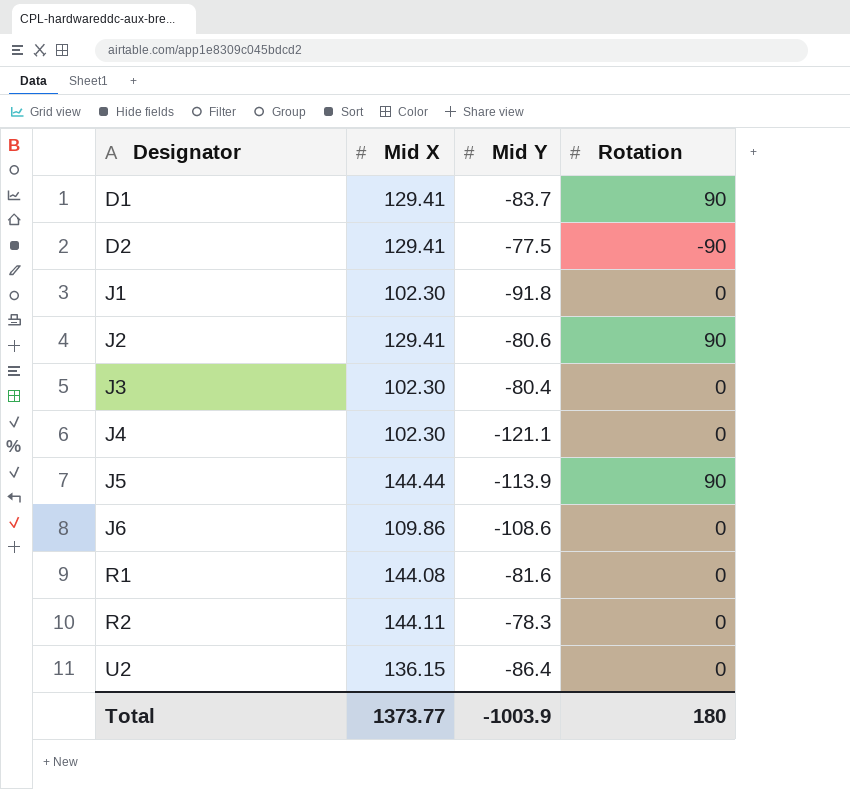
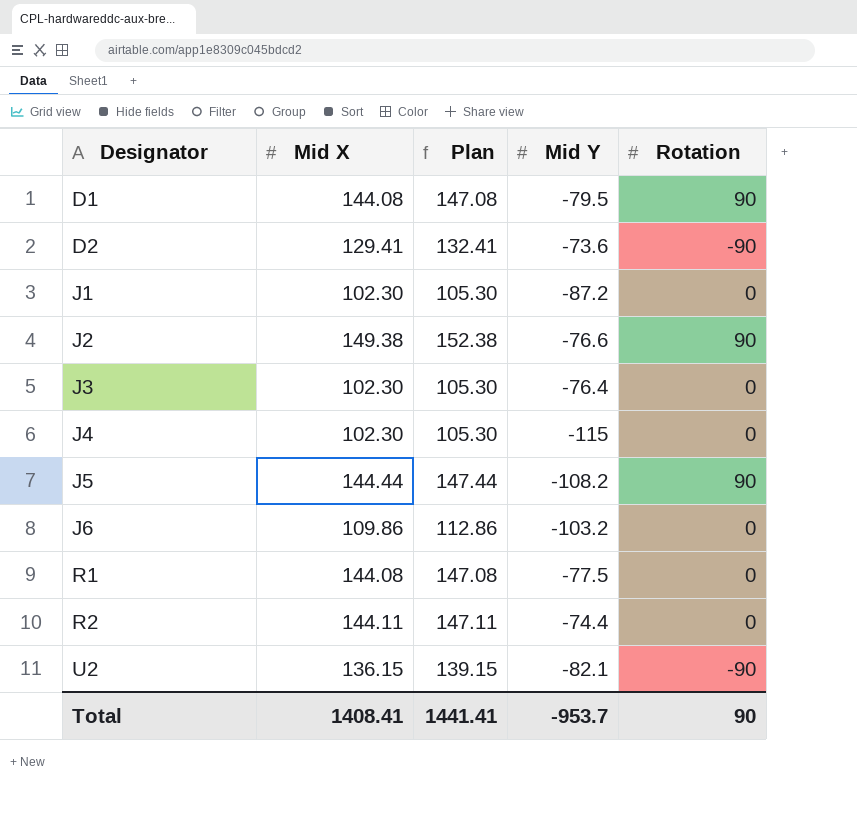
column Plan | formula: none -> [Mid X] + 3
D1 | Mid X: 129.41 -> 144.08
D1 | Mid Y: -83.7 -> -79.5
D2 | Mid Y: -77.5 -> -73.6
J1 | Mid Y: -91.8 -> -87.2
J2 | Mid X: 129.41 -> 149.38
J2 | Mid Y: -80.6 -> -76.6
J3 | Mid Y: -80.4 -> -76.4
J4 | Mid Y: -121.1 -> -115
J5 | Mid Y: -113.9 -> -108.2
J6 | Mid Y: -108.6 -> -103.2
R1 | Mid Y: -81.6 -> -77.5
R2 | Mid Y: -78.3 -> -74.4
U2 | Mid Y: -86.4 -> -82.1
U2 | Rotation: 0 -> -90
Total | Mid X: 1373.77 -> 1408.41
Total | Mid Y: -1003.9 -> -953.7
Total | Rotation: 180 -> 90

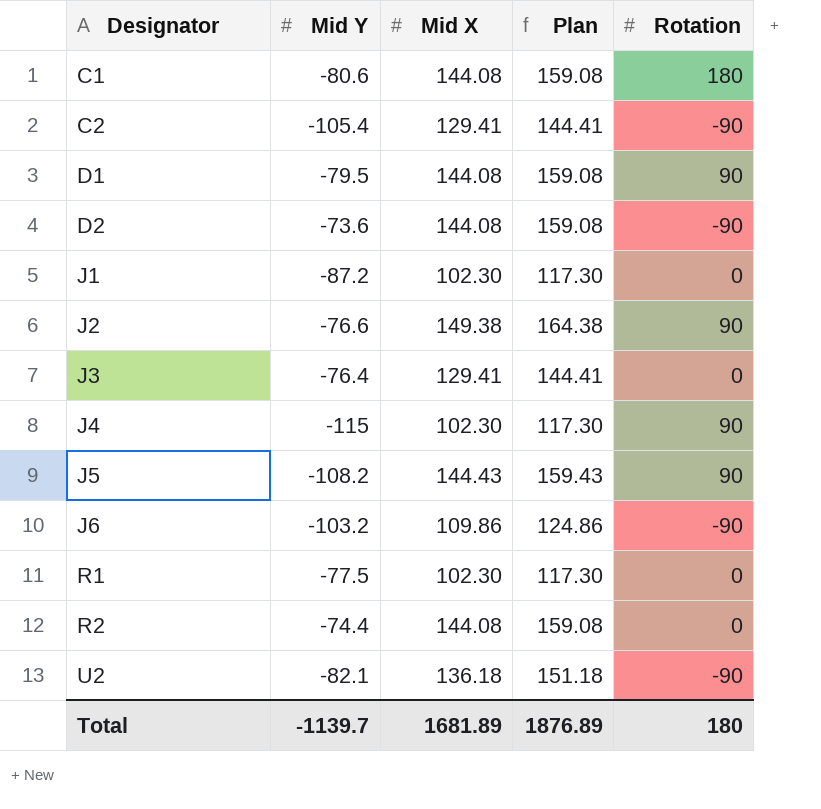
column Mid Y | position: 4 -> 2
column Plan | formula: [Mid X] + 3 -> [Mid X] + 15
row C1: none -> -80.6 | 144.08 | 159.08 | 180
row C2: none -> -105.4 | 129.41 | 144.41 | -90
D2 | Mid X: 129.41 -> 144.08
J3 | Mid X: 102.30 -> 129.41
J4 | Rotation: 0 -> 90
J5 | Mid X: 144.44 -> 144.43
J6 | Rotation: 0 -> -90
R1 | Mid X: 144.08 -> 102.30
R2 | Mid X: 144.11 -> 144.08
U2 | Mid X: 136.15 -> 136.18
Total | Mid Y: -953.7 -> -1139.7
Total | Mid X: 1408.41 -> 1681.89
Total | Plan: 1441.41 -> 1876.89
Total | Rotation: 90 -> 180

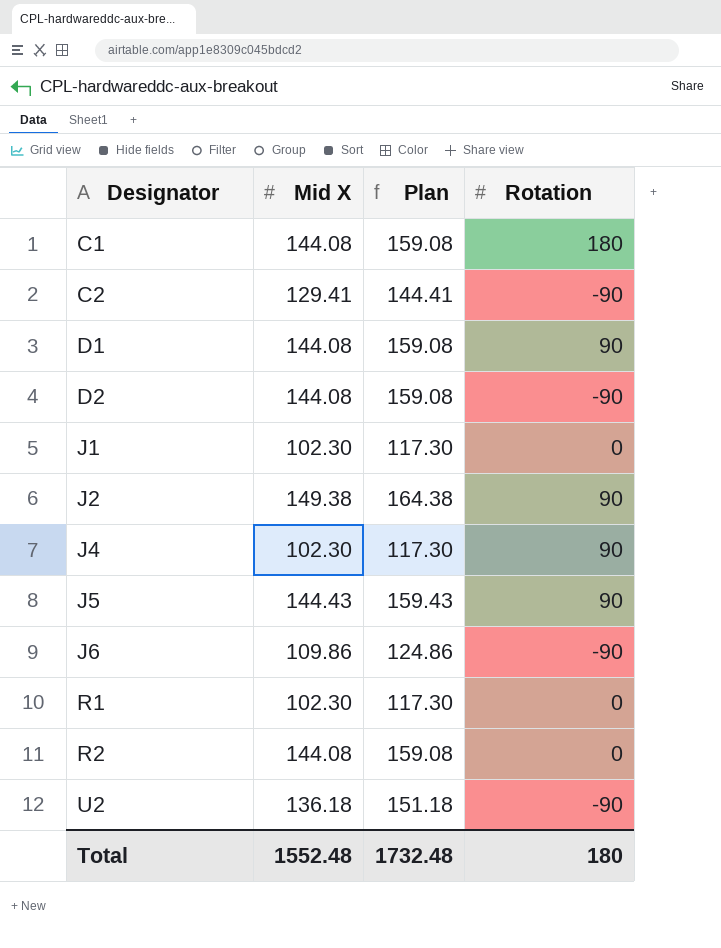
column Mid Y | position: 2 -> none
row J3: -76.4 | 129.41 | 144.41 | 0 -> none
Total | Mid X: 1681.89 -> 1552.48
Total | Plan: 1876.89 -> 1732.48

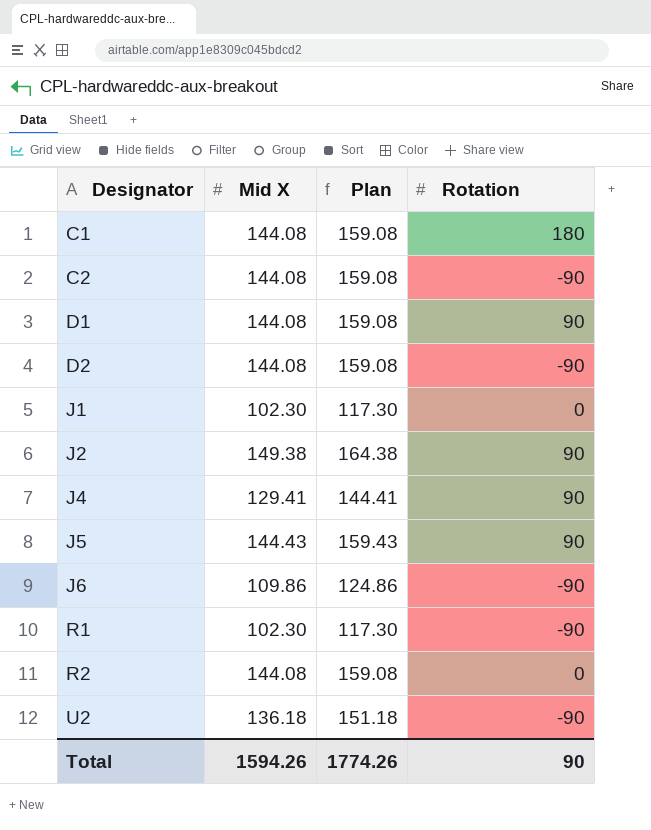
C2 | Mid X: 129.41 -> 144.08
C2 | Plan: 144.41 -> 159.08
J4 | Mid X: 102.30 -> 129.41
J4 | Plan: 117.30 -> 144.41
R1 | Rotation: 0 -> -90
Total | Mid X: 1552.48 -> 1594.26
Total | Plan: 1732.48 -> 1774.26
Total | Rotation: 180 -> 90

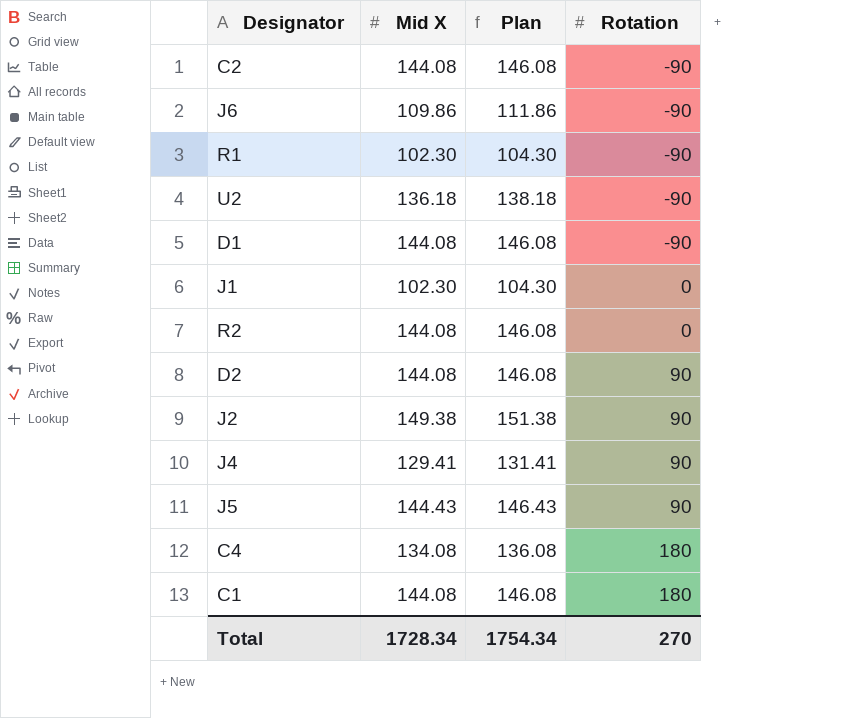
row order: Designator ascending -> Rotation ascending
column Plan | formula: [Mid X] + 15 -> [Mid X] + 2
D1 | Rotation: 90 -> -90
D2 | Rotation: -90 -> 90
row C4: none -> 134.08 | 136.08 | 180
Total | Mid X: 1594.26 -> 1728.34
Total | Plan: 1774.26 -> 1754.34
Total | Rotation: 90 -> 270

